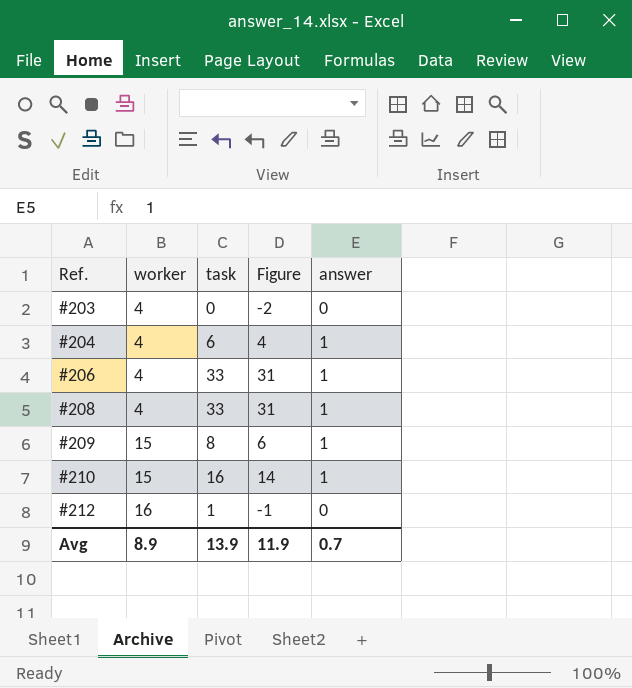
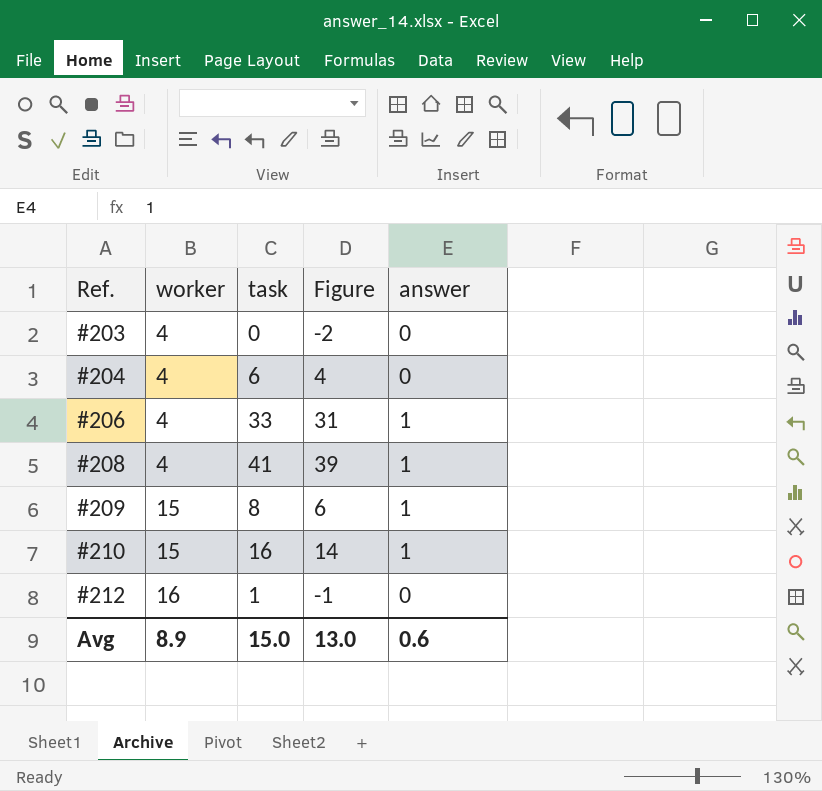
#204 | answer: 1 -> 0
#208 | task: 33 -> 41
#208 | Figure: 31 -> 39
Avg | task: 13.9 -> 15.0
Avg | Figure: 11.9 -> 13.0
Avg | answer: 0.7 -> 0.6

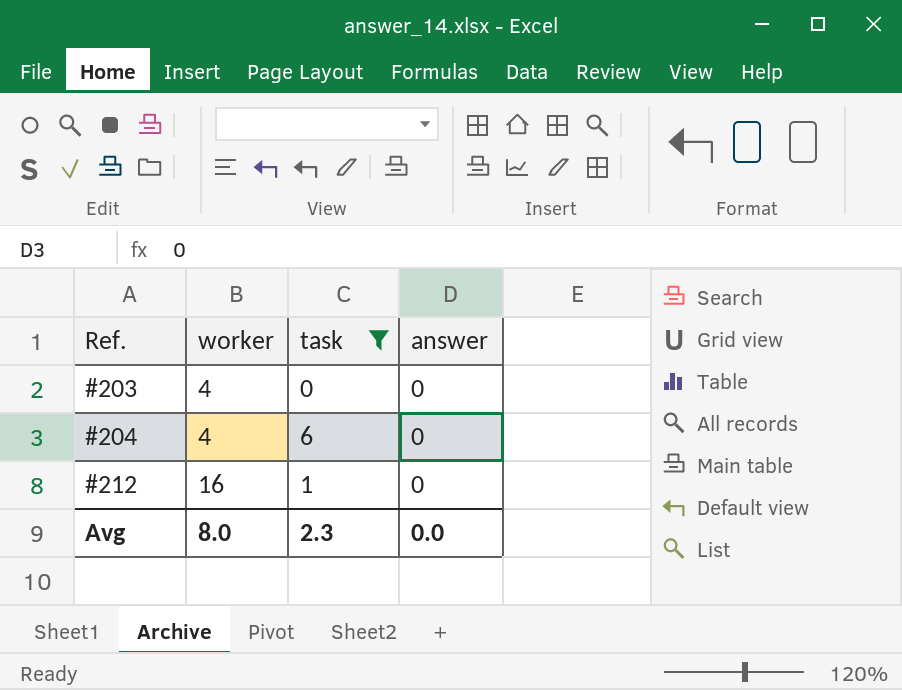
filter: none -> task <= 6
column Figure | formula: [task] - 2 -> none
Avg | worker: 8.9 -> 8.0
Avg | task: 15.0 -> 2.3
Avg | answer: 0.6 -> 0.0

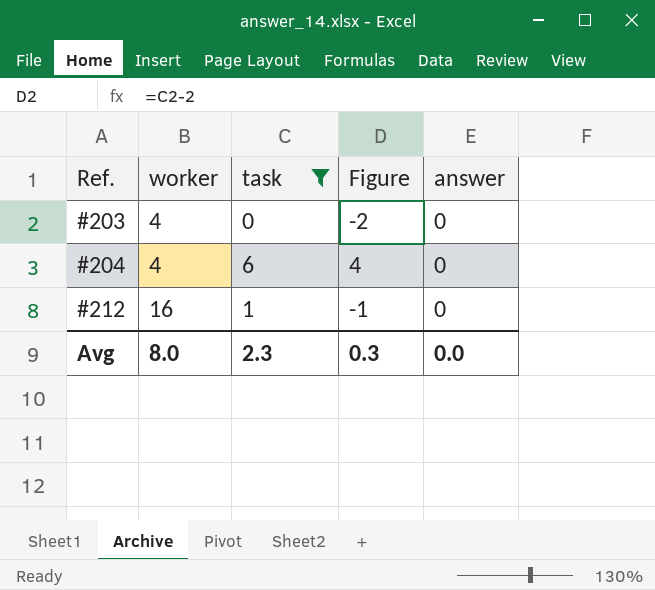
column Figure | formula: none -> [task] - 2

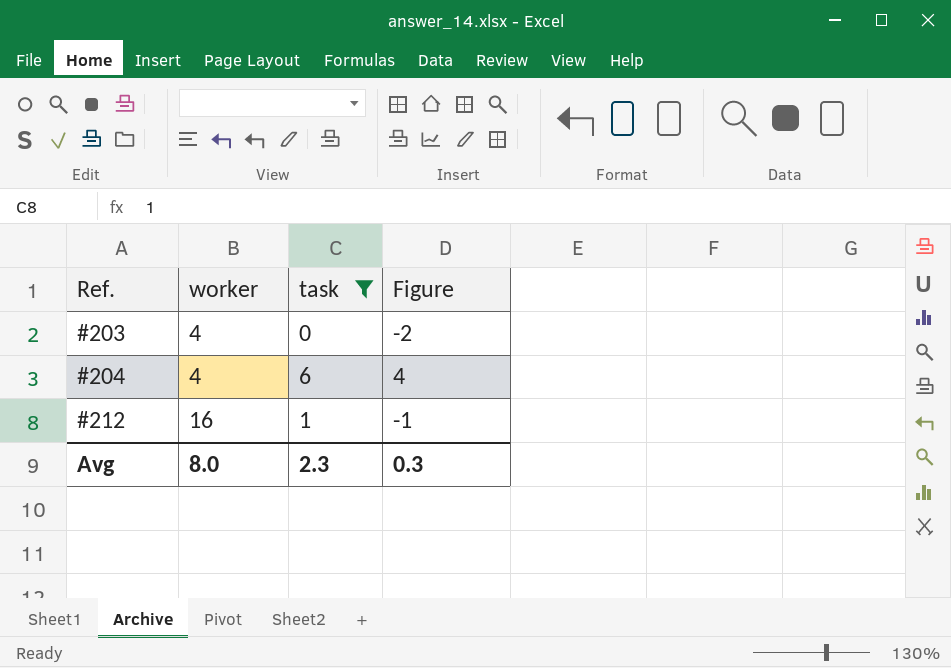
column answer | position: 5 -> none

